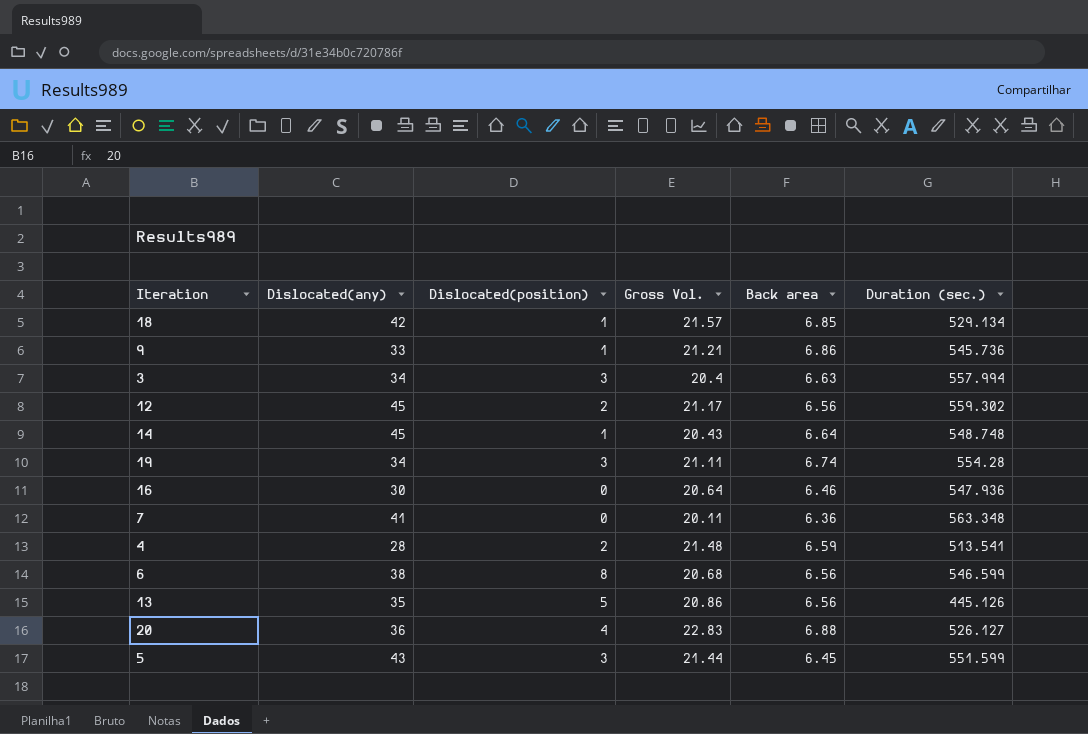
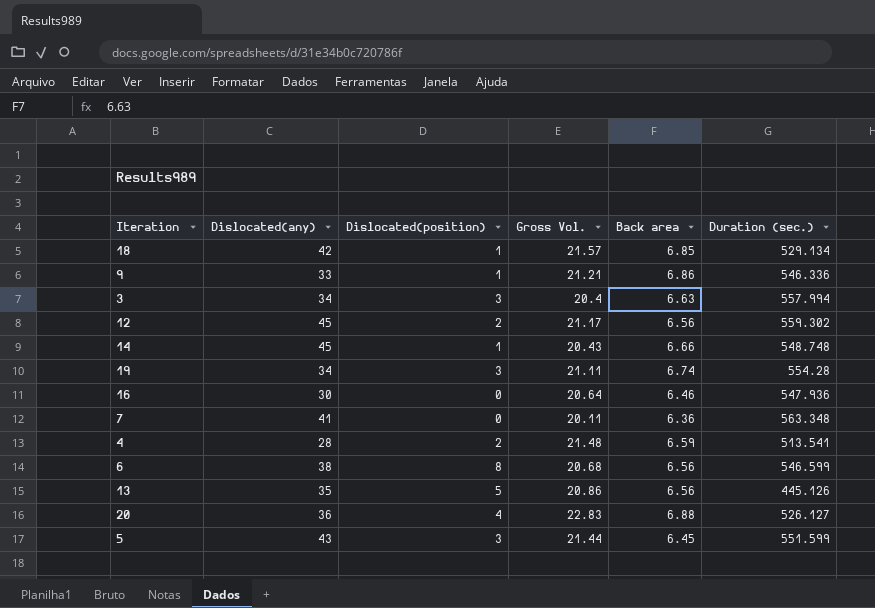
9 | Duration (sec.): 545.736 -> 546.336
14 | Back area: 6.64 -> 6.66

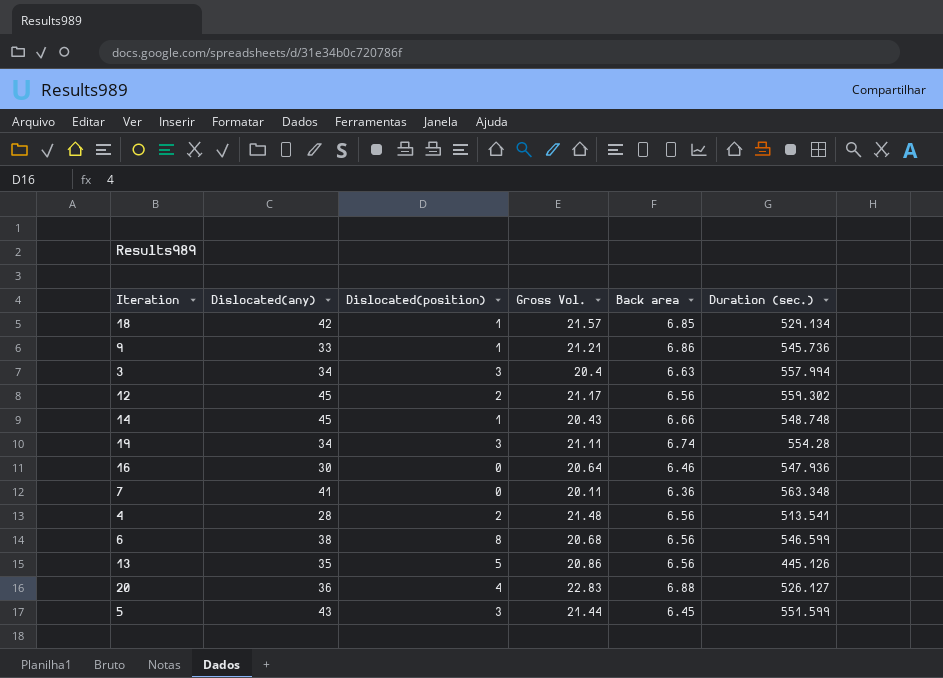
9 | Duration (sec.): 546.336 -> 545.736
4 | Back area: 6.59 -> 6.56

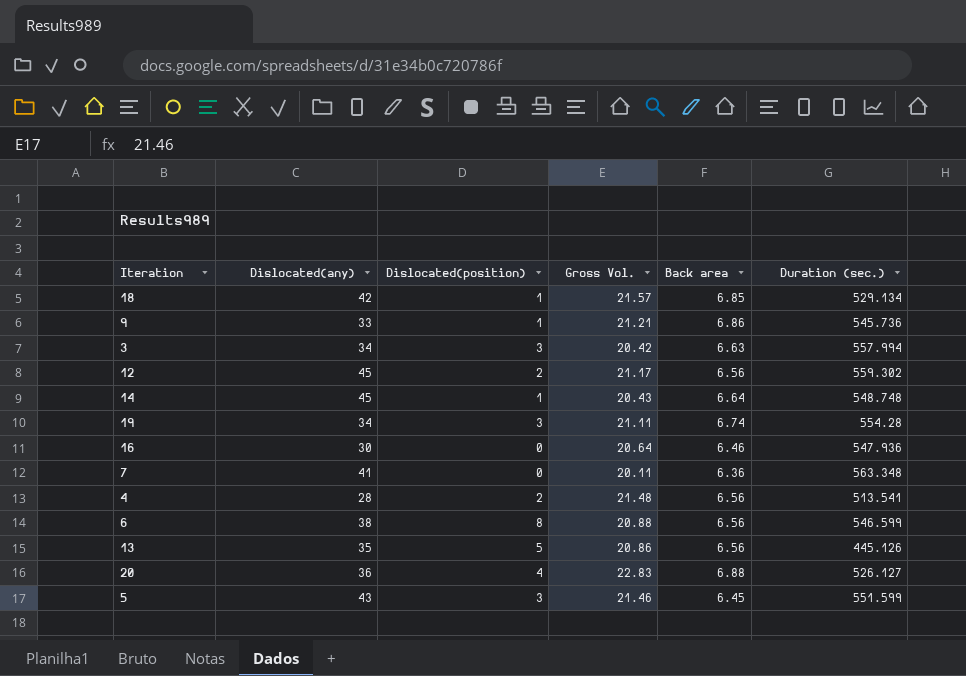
3 | Gross Vol.: 20.4 -> 20.42
14 | Back area: 6.66 -> 6.64
6 | Gross Vol.: 20.68 -> 20.88
5 | Gross Vol.: 21.44 -> 21.46

